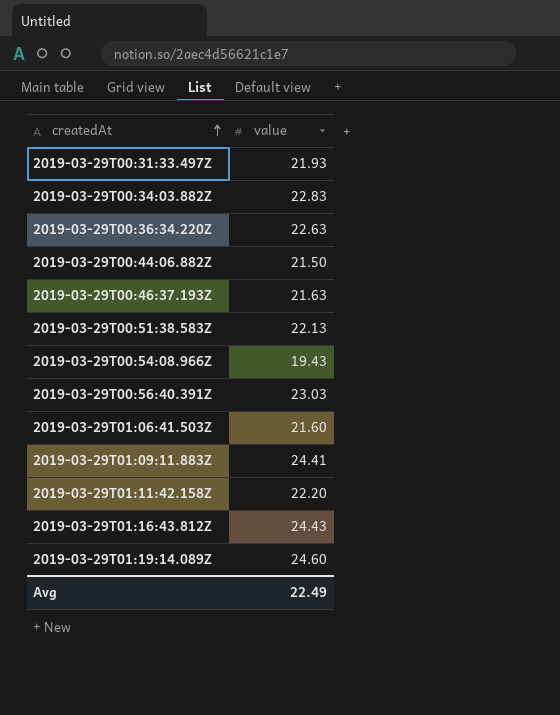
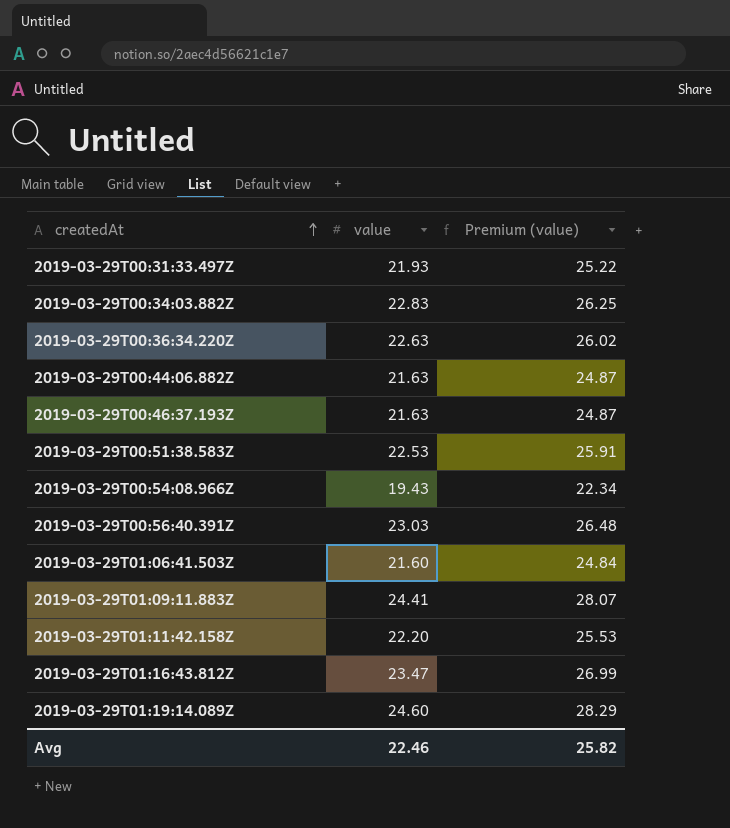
column Premium (value) | formula: none -> [value] * 1.15
2019-03-29T00:44:06.882Z | value: 21.50 -> 21.63
2019-03-29T00:51:38.583Z | value: 22.13 -> 22.53
2019-03-29T01:16:43.812Z | value: 24.43 -> 23.47
Avg | value: 22.49 -> 22.46

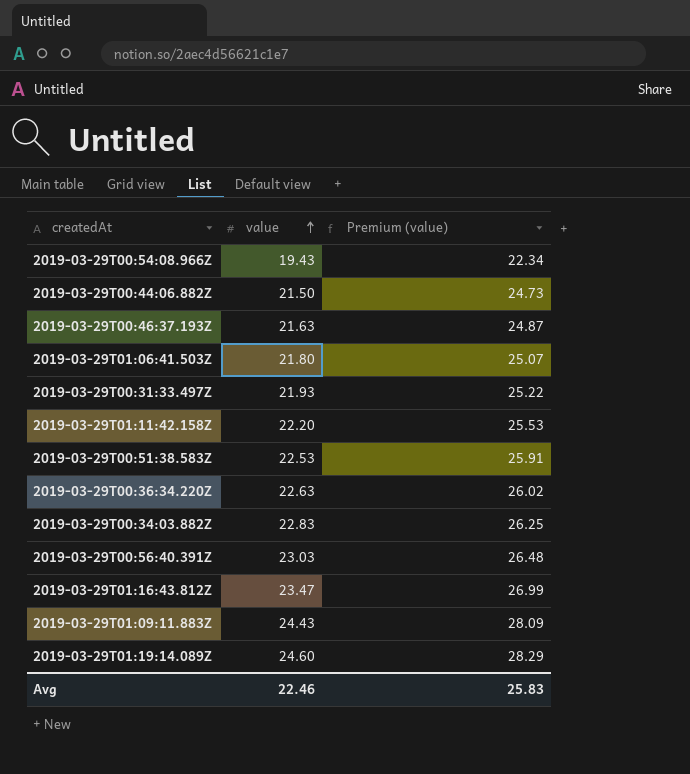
row order: createdAt ascending -> value ascending
2019-03-29T00:44:06.882Z | value: 21.63 -> 21.50
2019-03-29T00:44:06.882Z | Premium (value): 24.87 -> 24.73
2019-03-29T01:06:41.503Z | value: 21.60 -> 21.80
2019-03-29T01:06:41.503Z | Premium (value): 24.84 -> 25.07
2019-03-29T01:09:11.883Z | value: 24.41 -> 24.43
2019-03-29T01:09:11.883Z | Premium (value): 28.07 -> 28.09
Avg | Premium (value): 25.82 -> 25.83

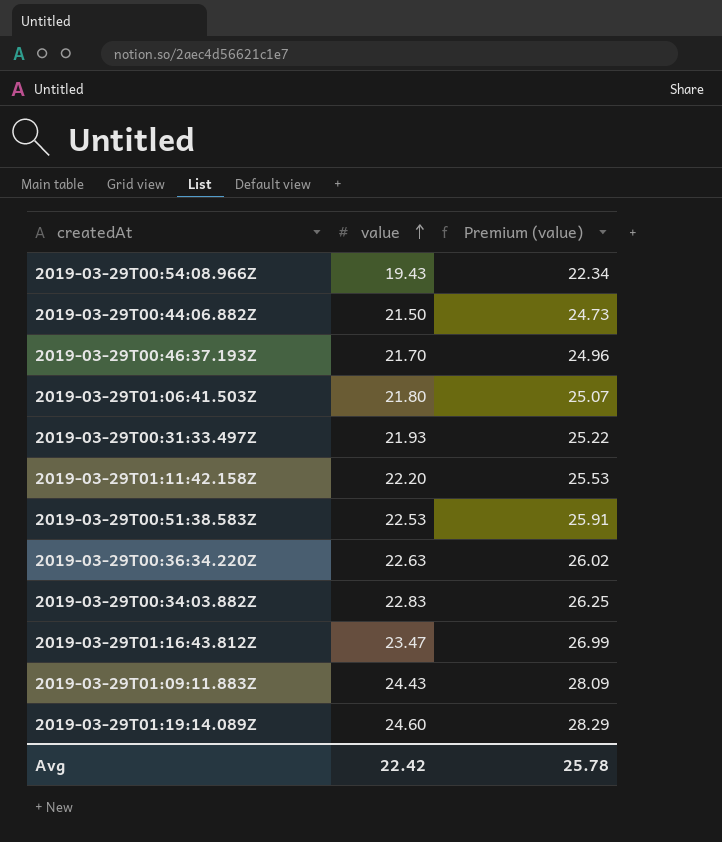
row 2019-03-29T00:56:40.391Z: 23.03 | 26.48 -> none
2019-03-29T00:46:37.193Z | value: 21.63 -> 21.70
2019-03-29T00:46:37.193Z | Premium (value): 24.87 -> 24.96
Avg | value: 22.46 -> 22.42
Avg | Premium (value): 25.83 -> 25.78

